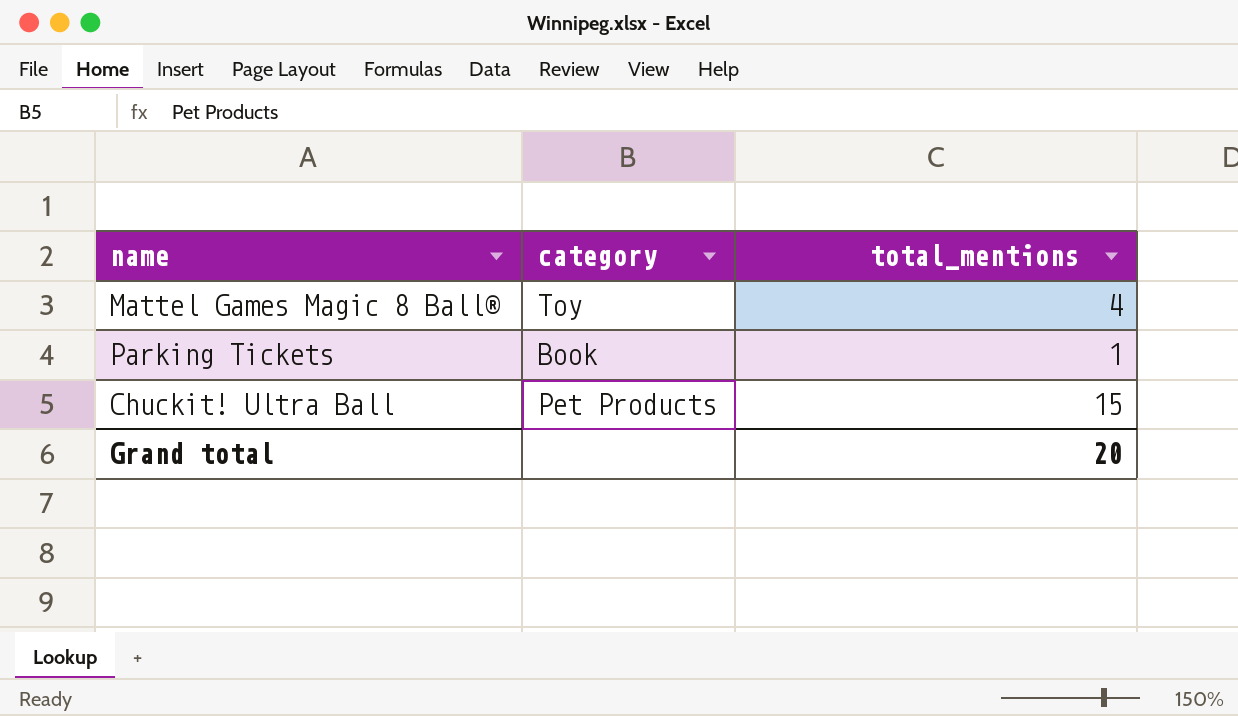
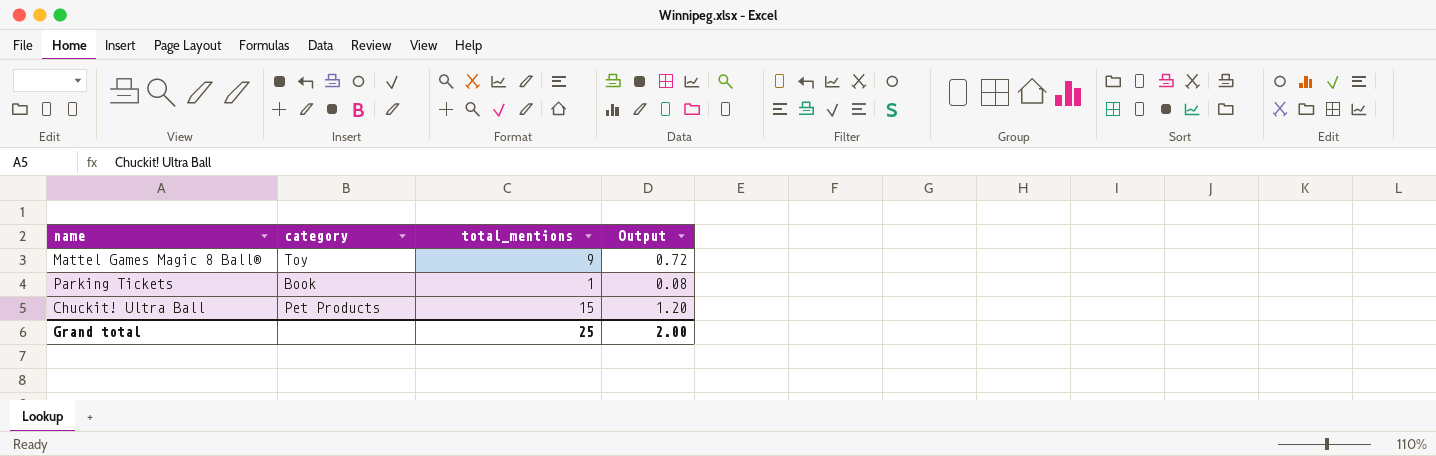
column Output | formula: none -> [total_mentions] * 0.08
Mattel Games Magic 8 Ball® | total_mentions: 4 -> 9
Grand total | total_mentions: 20 -> 25

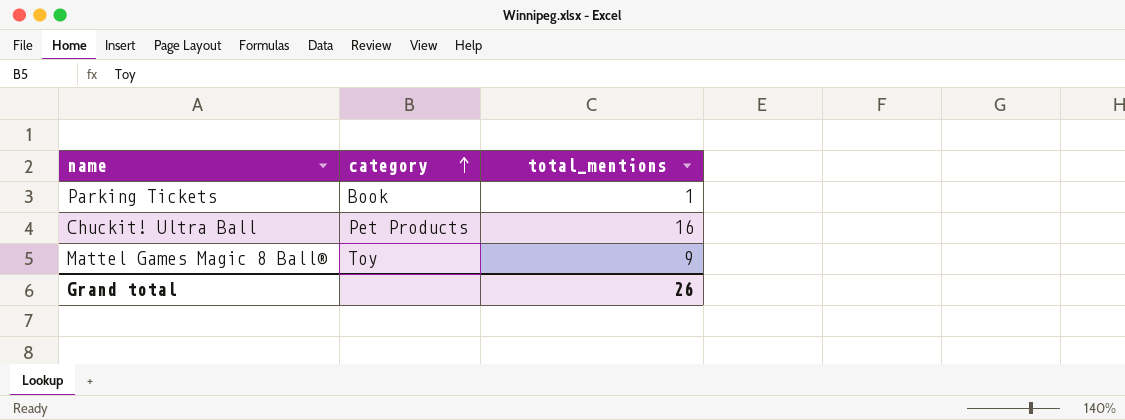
row order: none -> category ascending
column Output | formula: [total_mentions] * 0.08 -> none
Chuckit! Ultra Ball | total_mentions: 15 -> 16
Grand total | total_mentions: 25 -> 26

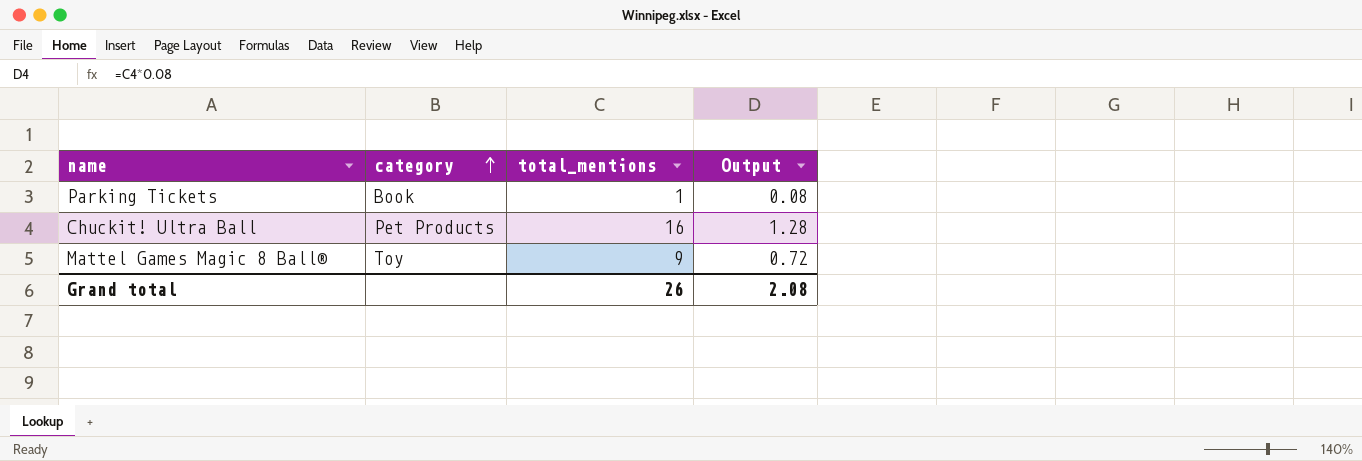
column Output | formula: none -> [total_mentions] * 0.08

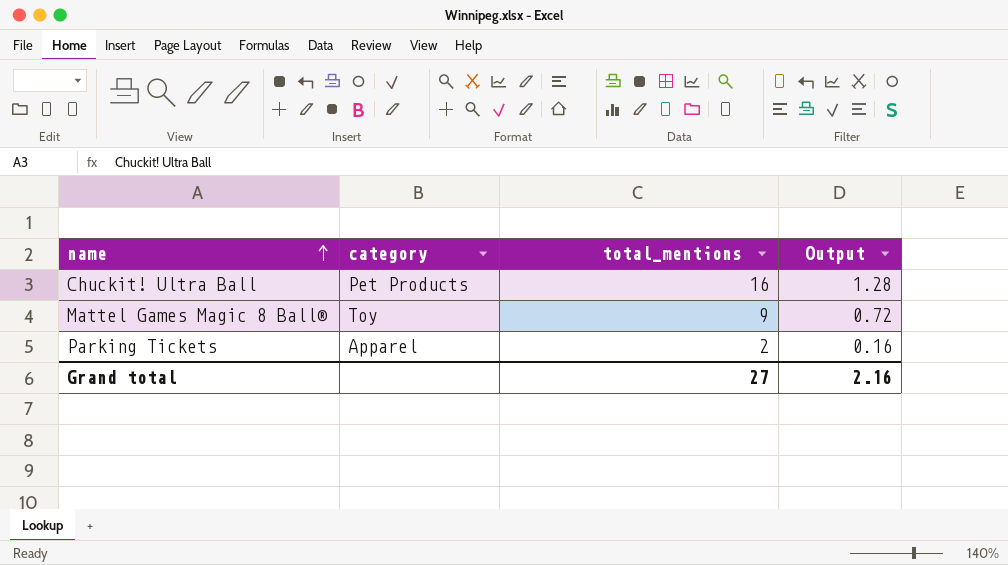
row order: category ascending -> name ascending
Parking Tickets | category: Book -> Apparel
Parking Tickets | total_mentions: 1 -> 2
Parking Tickets | Output: 0.08 -> 0.16
Grand total | total_mentions: 26 -> 27
Grand total | Output: 2.08 -> 2.16

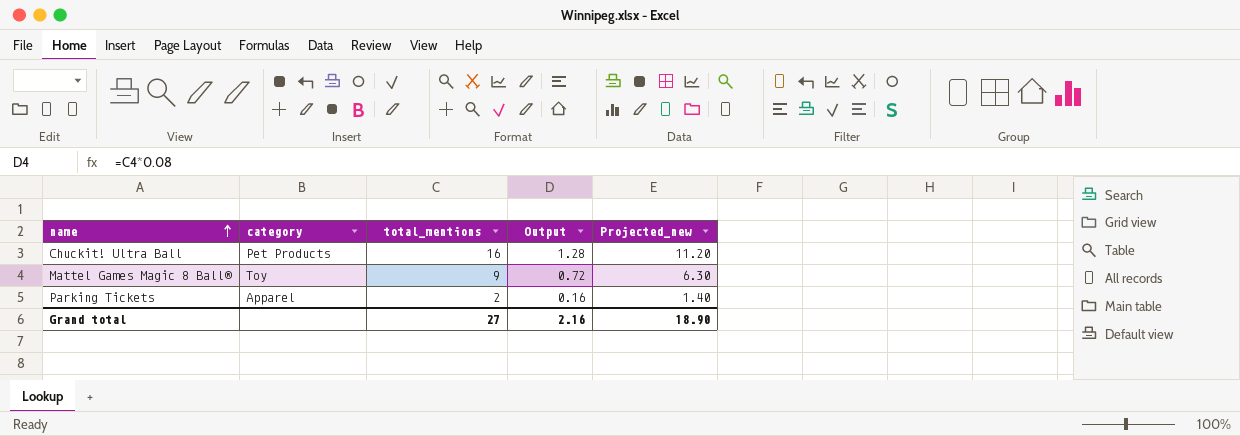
column Projected_new | formula: none -> [total_mentions] * 0.7

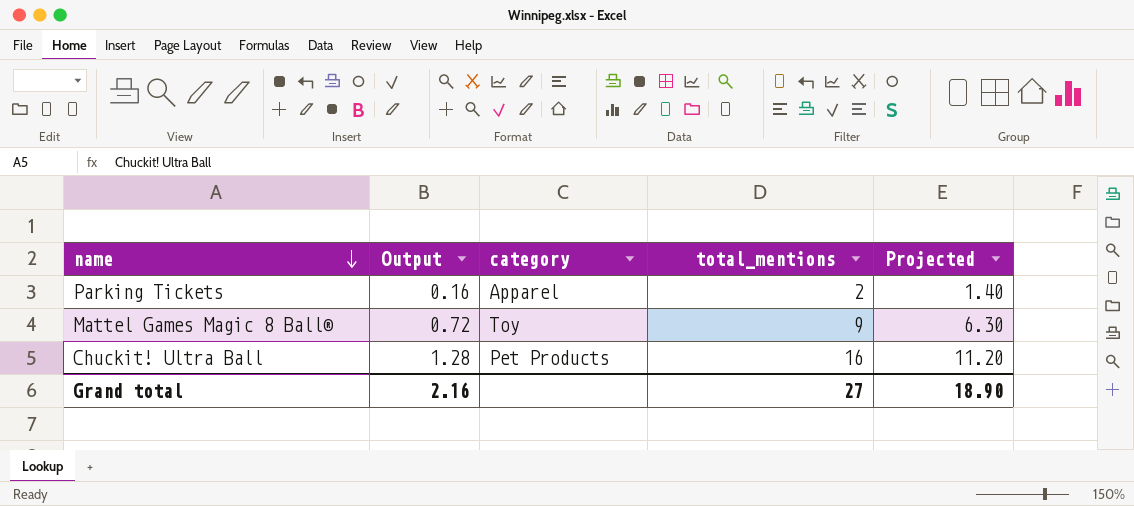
row order: name ascending -> name descending
column Output | position: 4 -> 2
column name: Projected_new -> Projected

